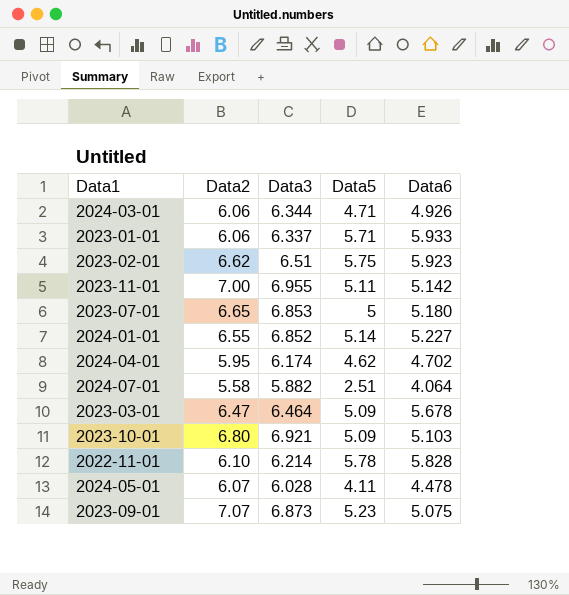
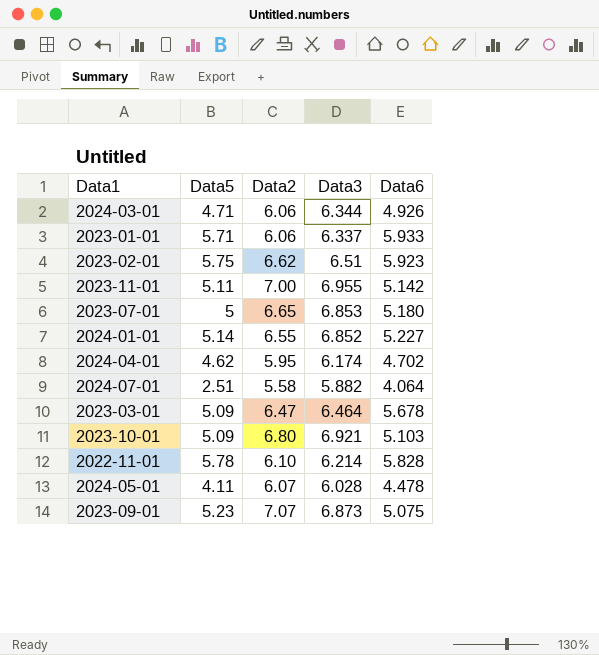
column Data5 | position: 4 -> 2

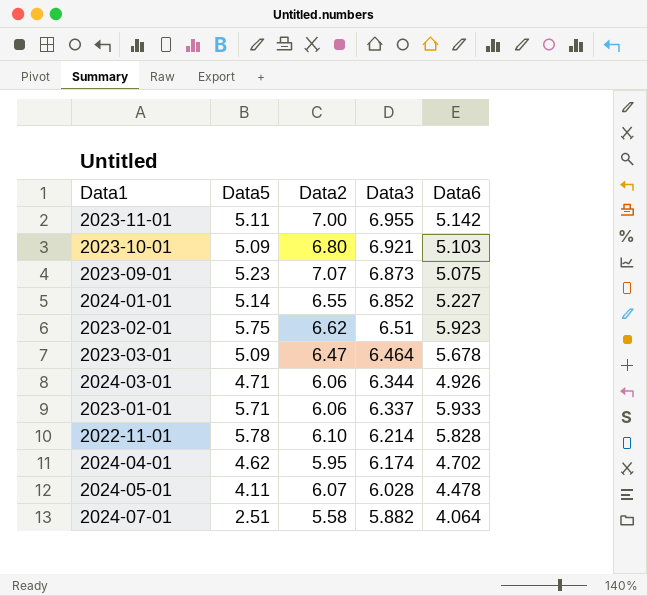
row order: none -> Data3 descending
row 2023-07-01: 5 | 6.65 | 6.853 | 5.180 -> none

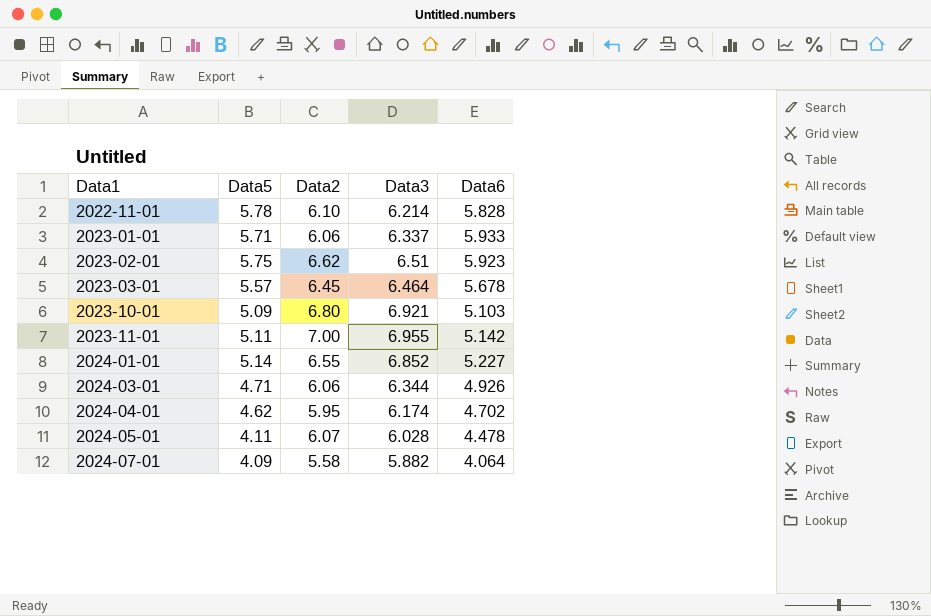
row order: Data3 descending -> Data1 ascending
row 2023-09-01: 5.23 | 7.07 | 6.873 | 5.075 -> none
2023-03-01 | Data5: 5.09 -> 5.57
2023-03-01 | Data2: 6.47 -> 6.45
2024-07-01 | Data5: 2.51 -> 4.09

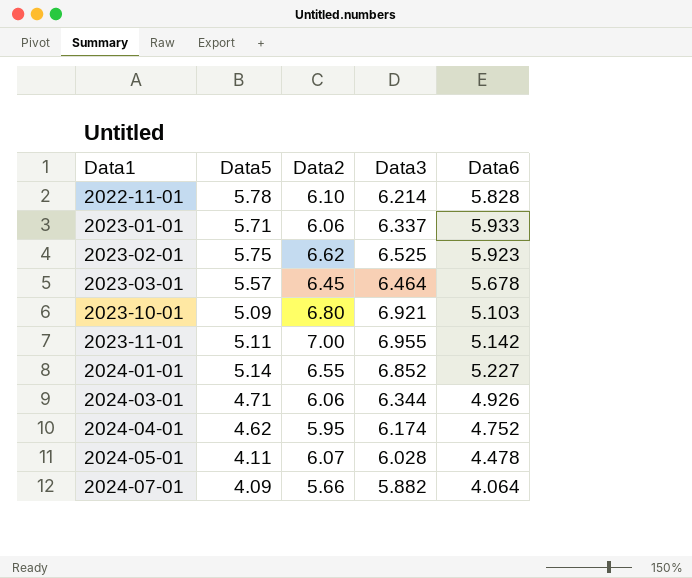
2023-02-01 | Data3: 6.51 -> 6.525
2024-04-01 | Data6: 4.702 -> 4.752
2024-07-01 | Data2: 5.58 -> 5.66

